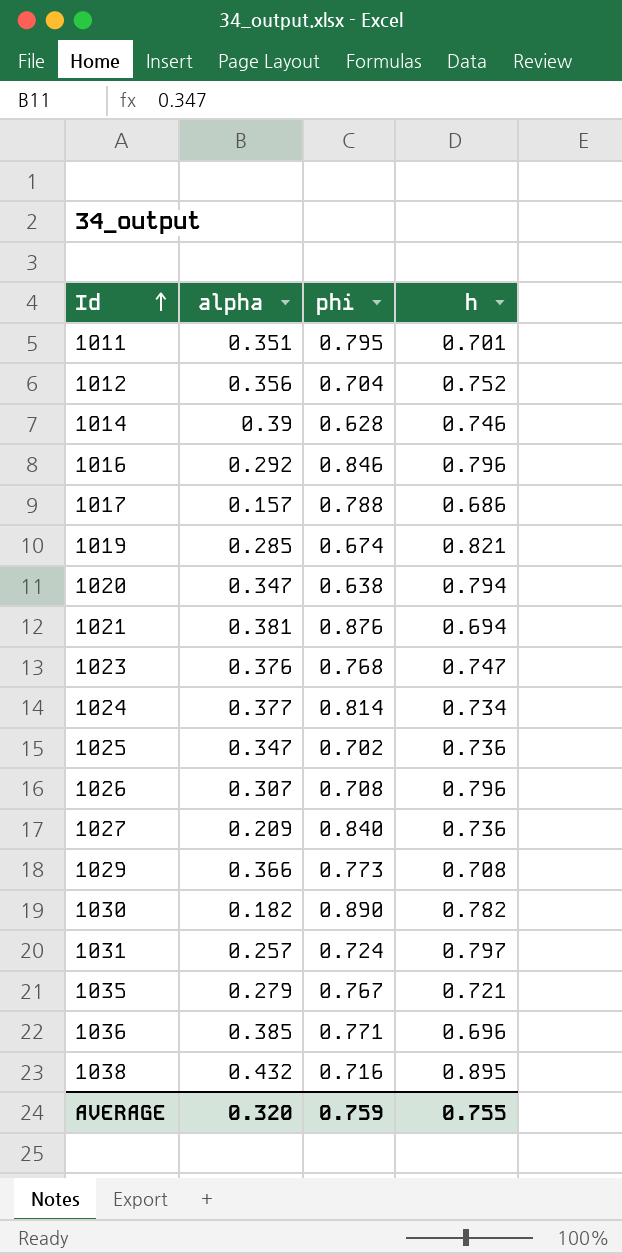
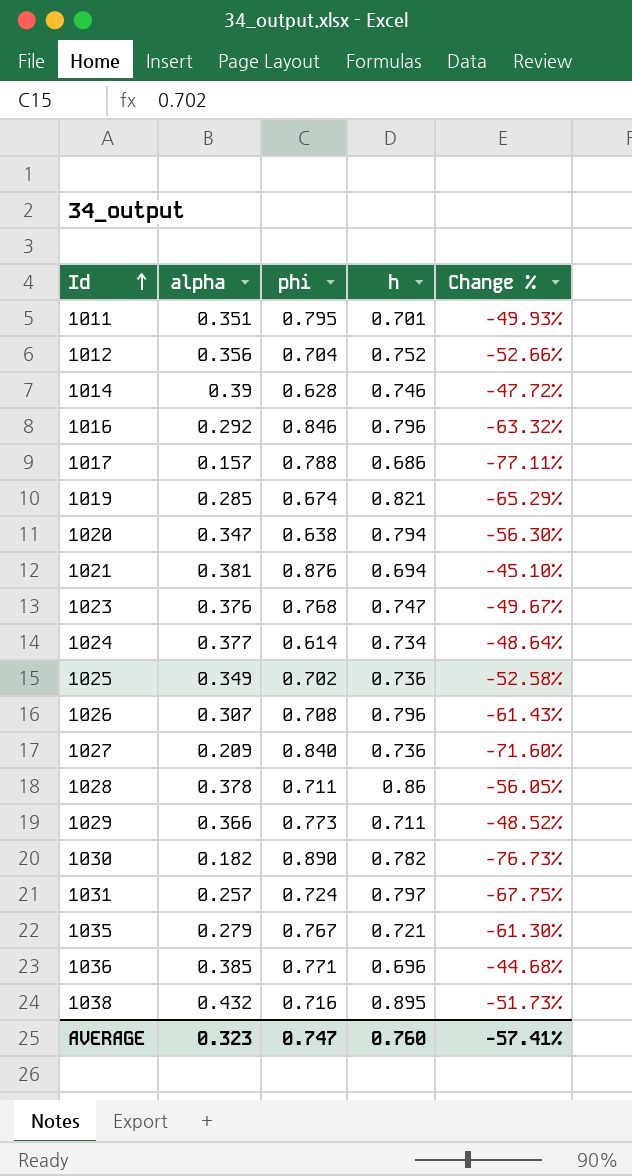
column Change % | formula: none -> ([alpha] - [h]) / [h]
1024 | phi: 0.814 -> 0.614
1025 | alpha: 0.347 -> 0.349
row 1028: none -> 0.378 | 0.711 | 0.86 | -56.05%
1029 | h: 0.708 -> 0.711
AVERAGE | alpha: 0.320 -> 0.323
AVERAGE | phi: 0.759 -> 0.747
AVERAGE | h: 0.755 -> 0.760

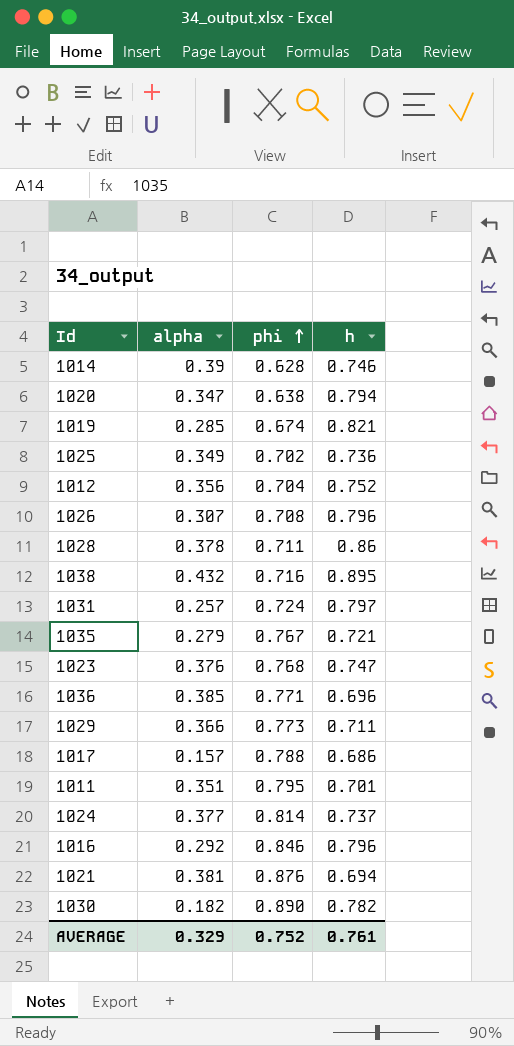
row order: Id ascending -> phi ascending
column Change % | formula: ([alpha] - [h]) / [h] -> none
row 1027: 0.209 | 0.840 | 0.736 | -71.60% -> none
1024 | phi: 0.614 -> 0.814
1024 | h: 0.734 -> 0.737
AVERAGE | alpha: 0.323 -> 0.329
AVERAGE | phi: 0.747 -> 0.752
AVERAGE | h: 0.760 -> 0.761

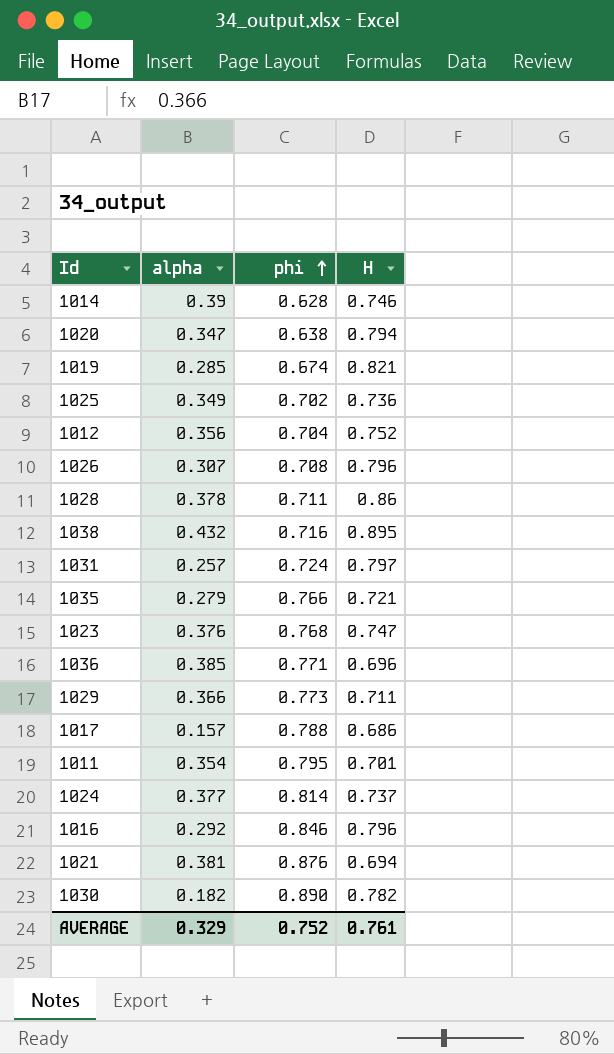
column name: h -> H
1035 | phi: 0.767 -> 0.766
1011 | alpha: 0.351 -> 0.354

